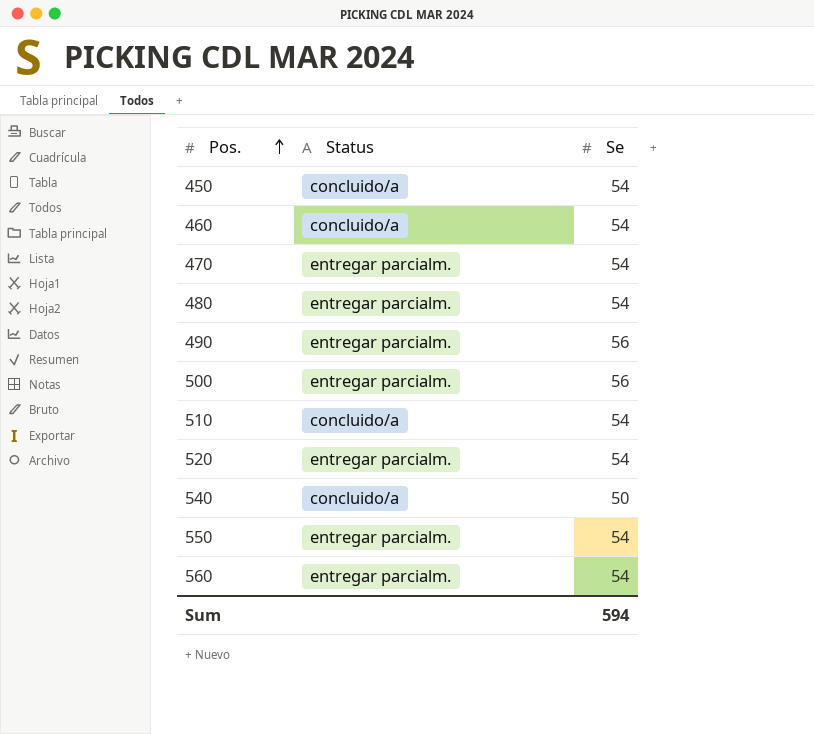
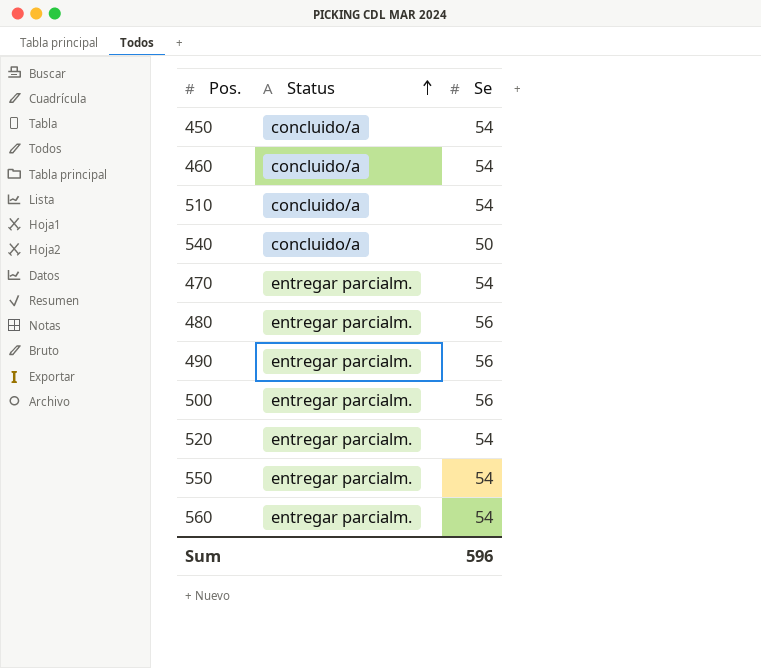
row order: Pos. ascending -> Status ascending
480 | Se: 54 -> 56
Sum | Se: 594 -> 596

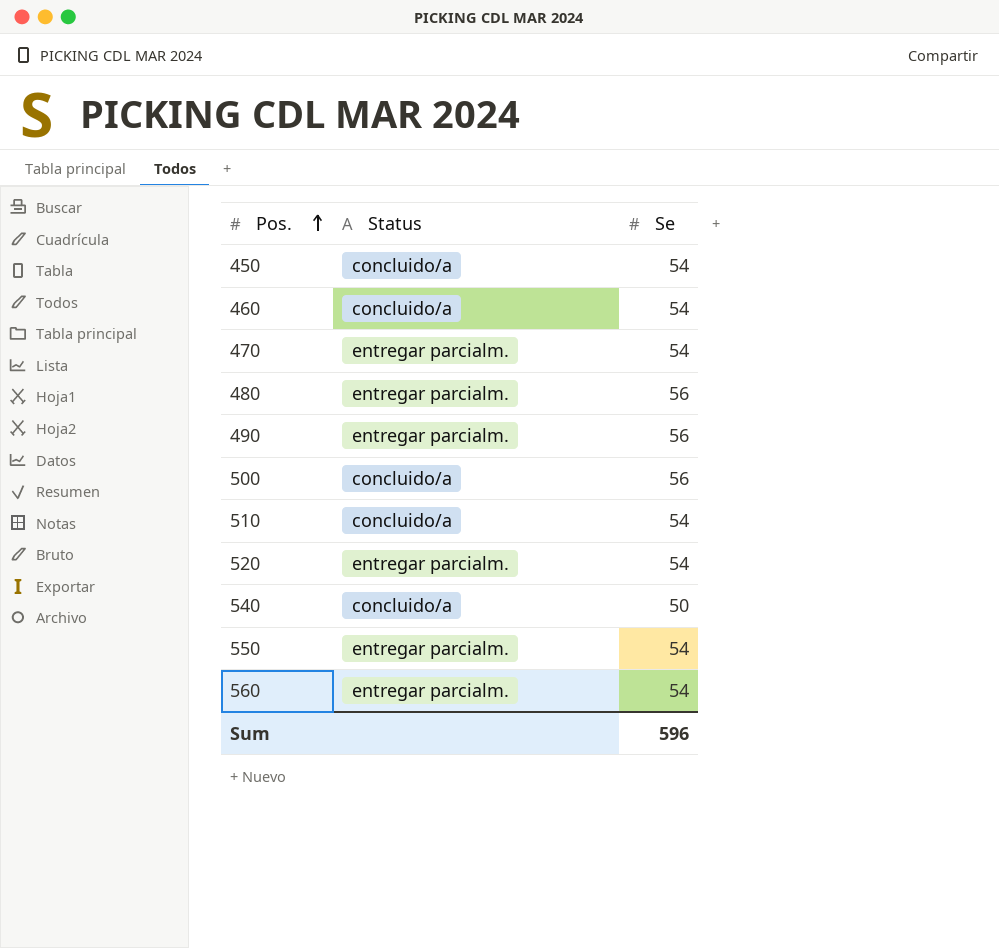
row order: Status ascending -> Pos. ascending
500 | Status: entregar parcialm. -> concluido/a

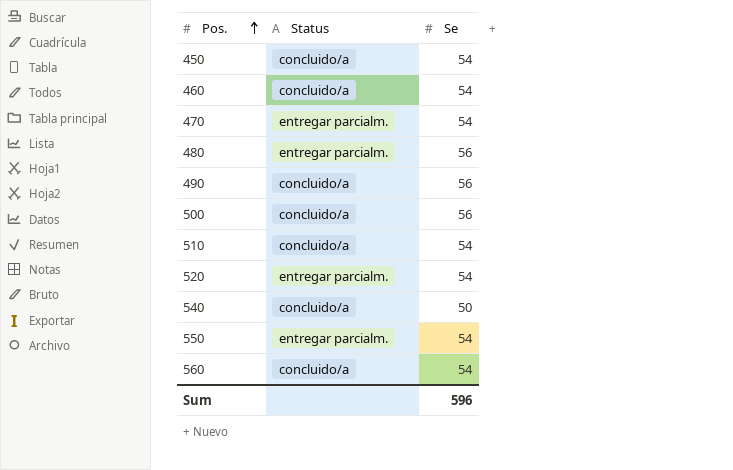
490 | Status: entregar parcialm. -> concluido/a
560 | Status: entregar parcialm. -> concluido/a

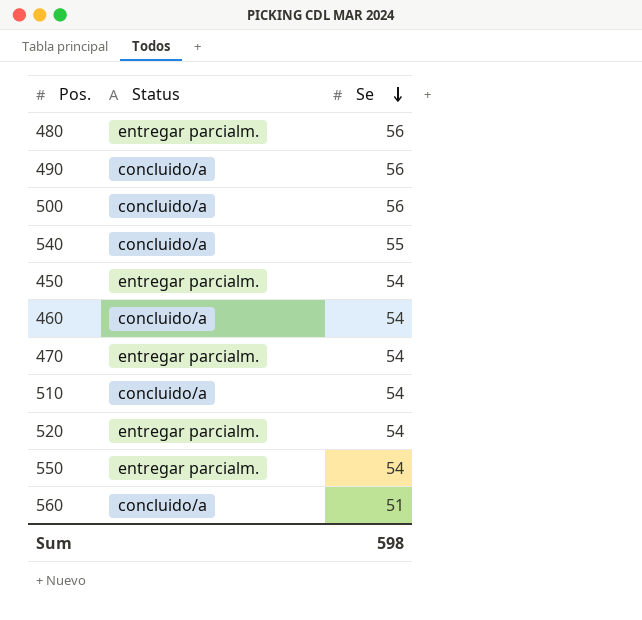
row order: Pos. ascending -> Se descending
540 | Se: 50 -> 55
450 | Status: concluido/a -> entregar parcialm.
560 | Se: 54 -> 51
Sum | Se: 596 -> 598

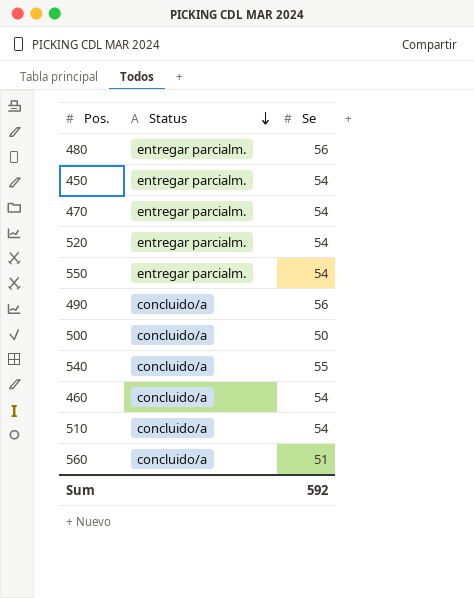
row order: Se descending -> Status descending
500 | Se: 56 -> 50
Sum | Se: 598 -> 592

